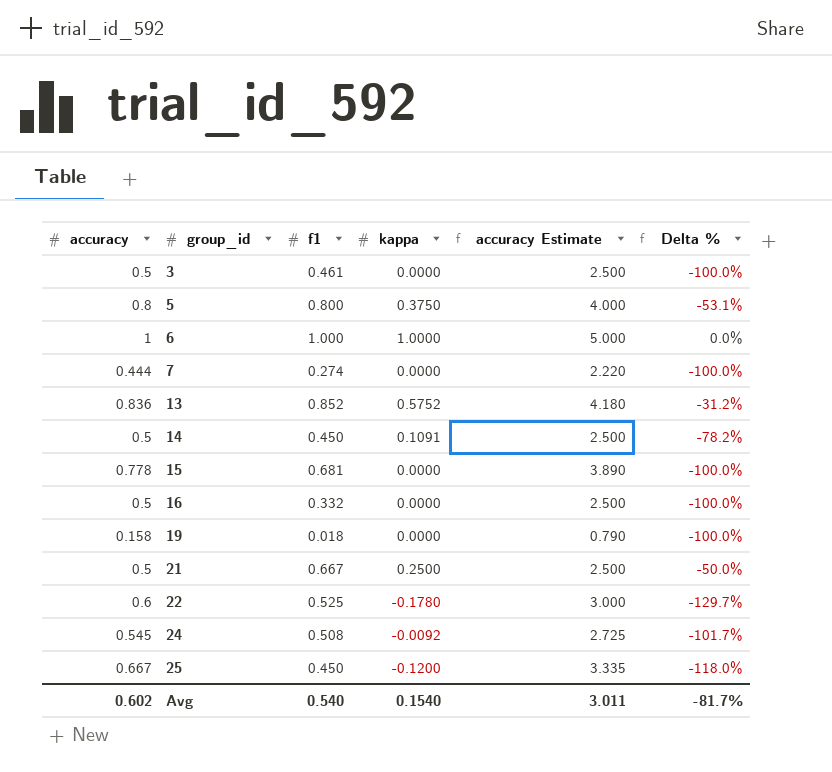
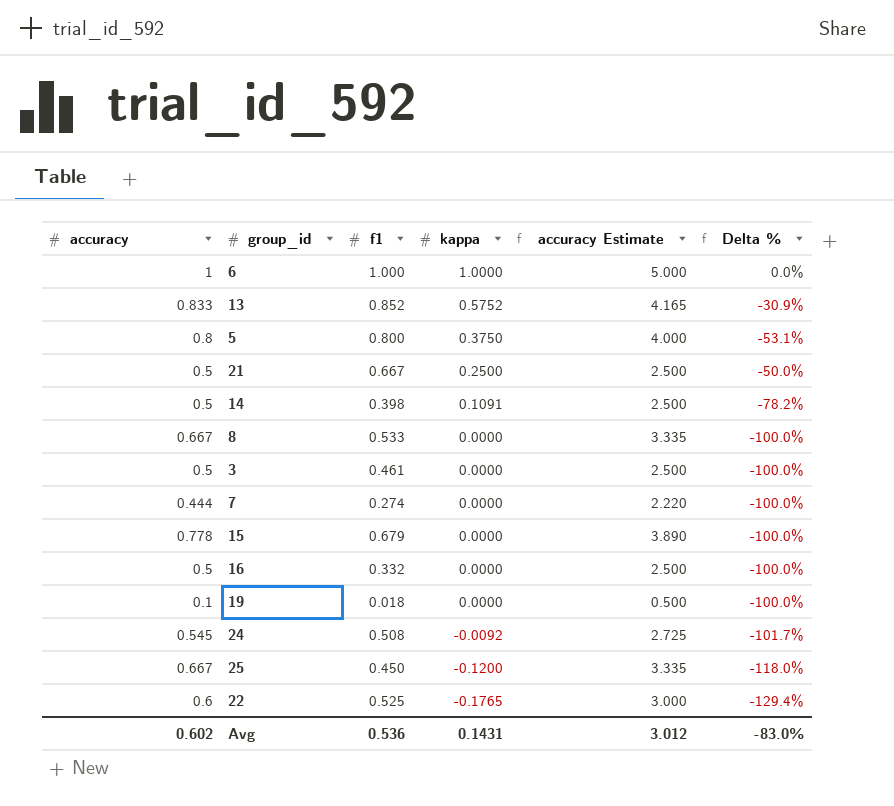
row order: group_id ascending -> kappa descending
13 | accuracy: 0.836 -> 0.833
13 | accuracy Estimate: 4.180 -> 4.165
13 | Delta %: -31.2% -> -30.9%
14 | f1: 0.450 -> 0.398
row 8: none -> 0.667 | 0.533 | 0.0000 | 3.335 | -100.0%
15 | f1: 0.681 -> 0.679
19 | accuracy: 0.158 -> 0.1
19 | accuracy Estimate: 0.790 -> 0.500
22 | kappa: -0.1780 -> -0.1765
22 | Delta %: -129.7% -> -129.4%
Avg | f1: 0.540 -> 0.536
Avg | kappa: 0.1540 -> 0.1431
Avg | accuracy Estimate: 3.011 -> 3.012
Avg | Delta %: -81.7% -> -83.0%

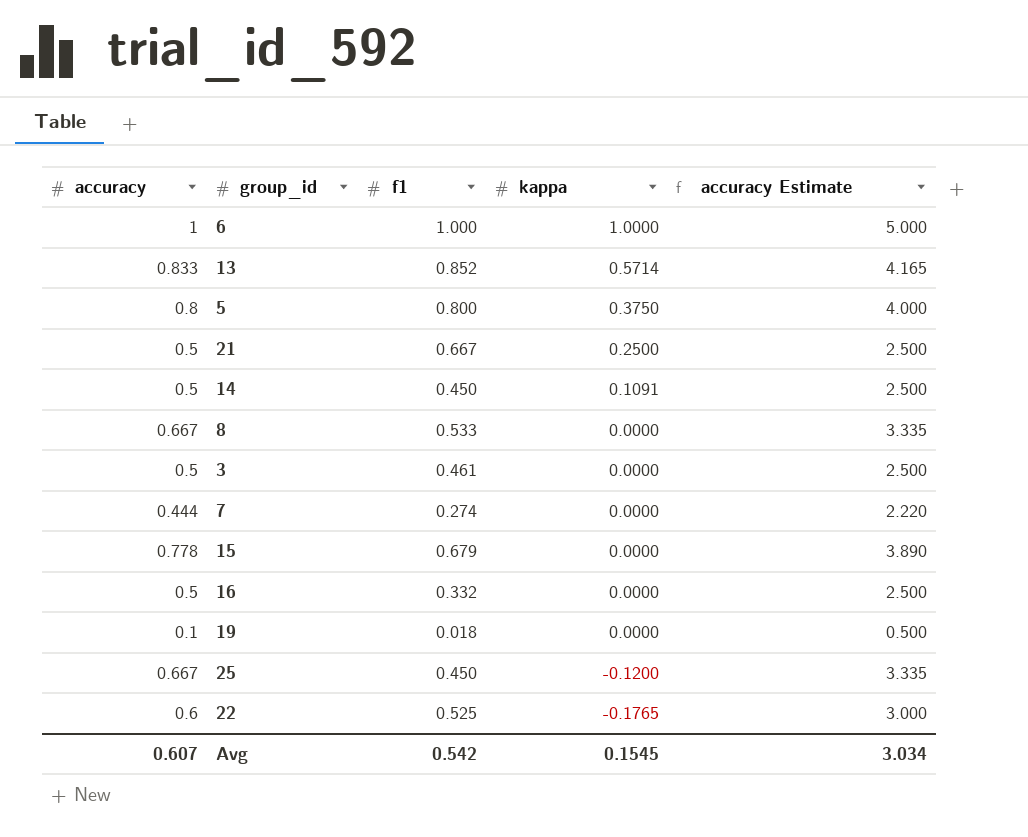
column Delta % | formula: ([kappa] - [accuracy]) / [accuracy] -> none
row 24: 0.545 | 0.508 | -0.0092 | 2.725 | -101.7% -> none
13 | kappa: 0.5752 -> 0.5714
14 | f1: 0.398 -> 0.450
Avg | accuracy: 0.602 -> 0.607
Avg | f1: 0.536 -> 0.542
Avg | kappa: 0.1431 -> 0.1545
Avg | accuracy Estimate: 3.012 -> 3.034

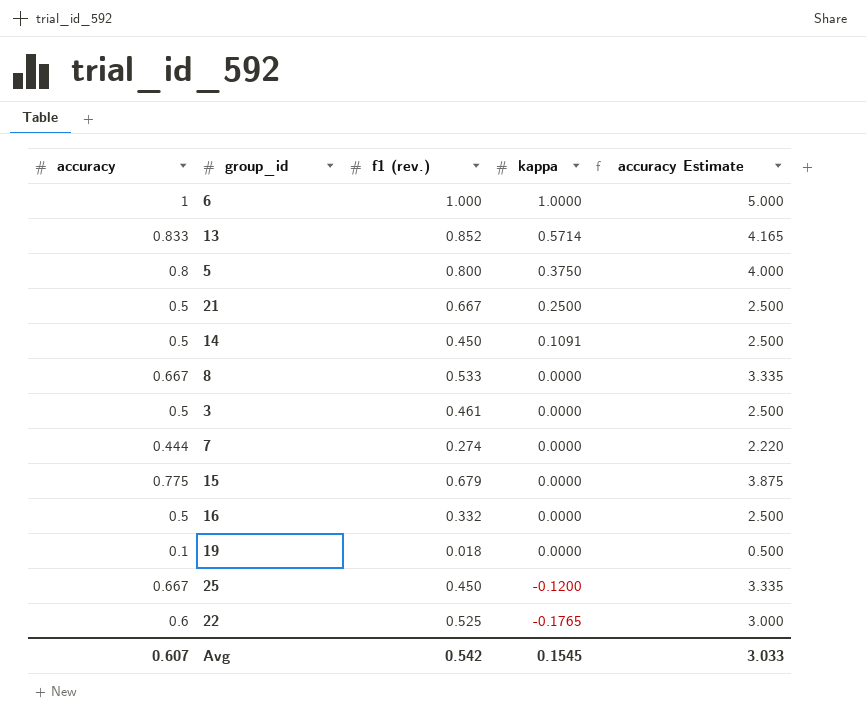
column name: f1 -> f1 (rev.)
15 | accuracy: 0.778 -> 0.775
15 | accuracy Estimate: 3.890 -> 3.875
Avg | accuracy Estimate: 3.034 -> 3.033

